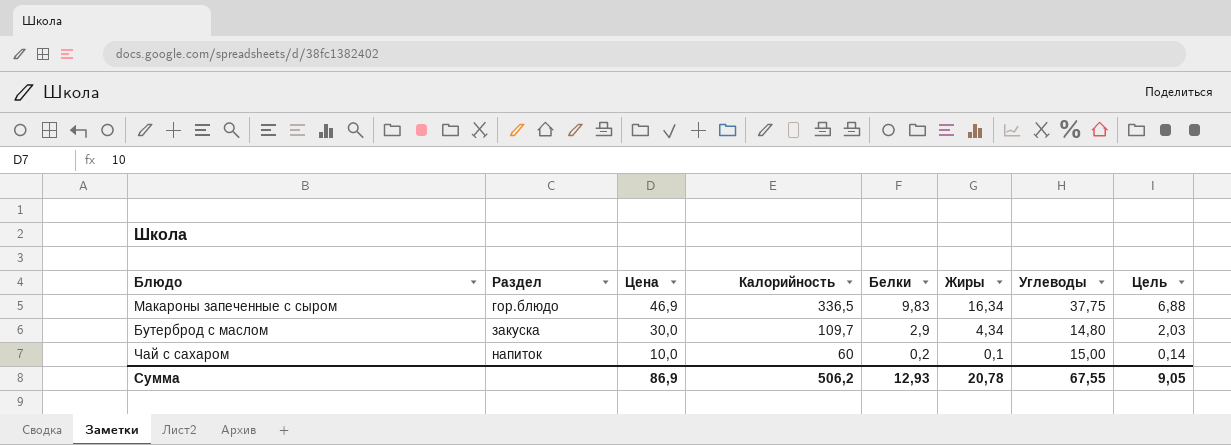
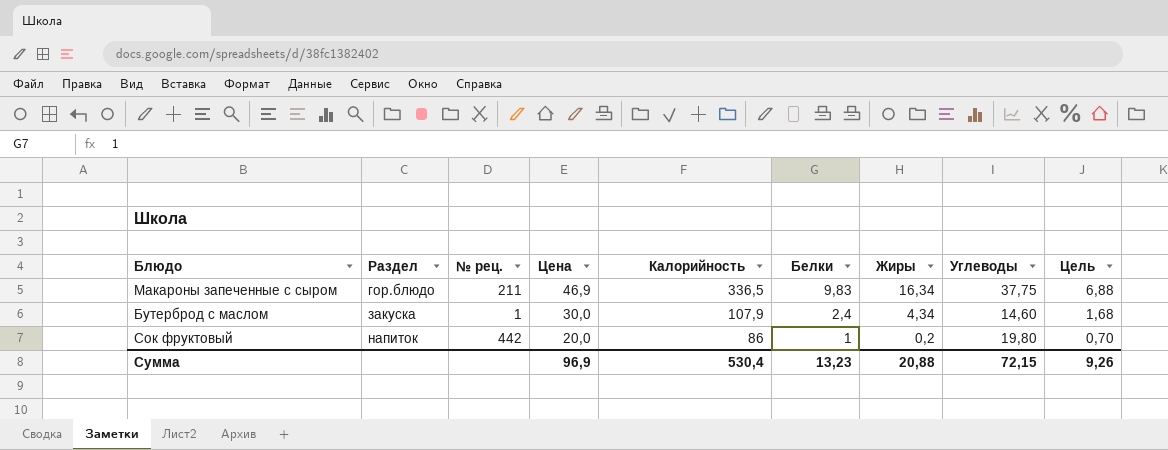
column № рец. | position: none -> 3
row Чай с сахаром: напиток | 10,0 | 60 | 0,2 | 0,1 | 15,00 | 0,14 -> none
Бутерброд с маслом | Калорийность: 109,7 -> 107,9
Бутерброд с маслом | Белки: 2,9 -> 2,4
Бутерброд с маслом | Углеводы: 14,80 -> 14,60
Бутерброд с маслом | Цель: 2,03 -> 1,68
row Сок фруктовый: none -> напиток | 442 | 20,0 | 86 | 1 | 0,2 | 19,80 | 0,70
Сумма | Цена: 86,9 -> 96,9
Сумма | Калорийность: 506,2 -> 530,4
Сумма | Белки: 12,93 -> 13,23
Сумма | Жиры: 20,78 -> 20,88
Сумма | Углеводы: 67,55 -> 72,15
Сумма | Цель: 9,05 -> 9,26

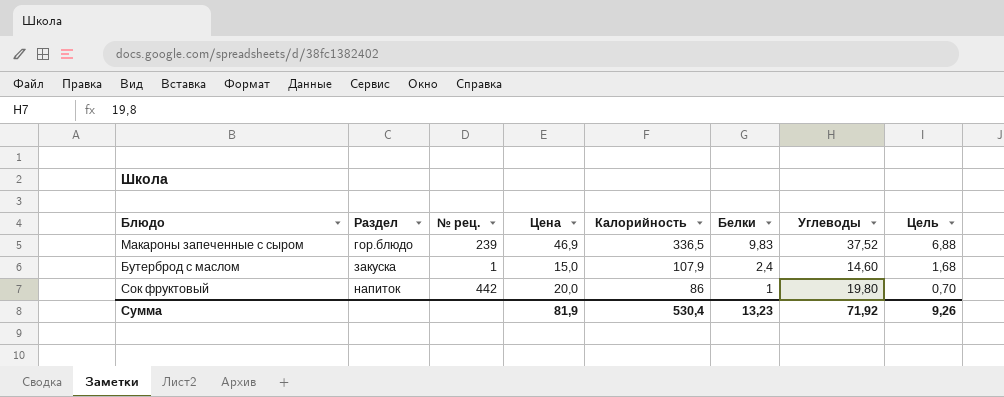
column Жиры | position: 7 -> none
Макароны запеченные с сыром | № рец.: 211 -> 239
Макароны запеченные с сыром | Углеводы: 37,75 -> 37,52
Бутерброд с маслом | Цена: 30,0 -> 15,0
Сумма | Цена: 96,9 -> 81,9
Сумма | Углеводы: 72,15 -> 71,92

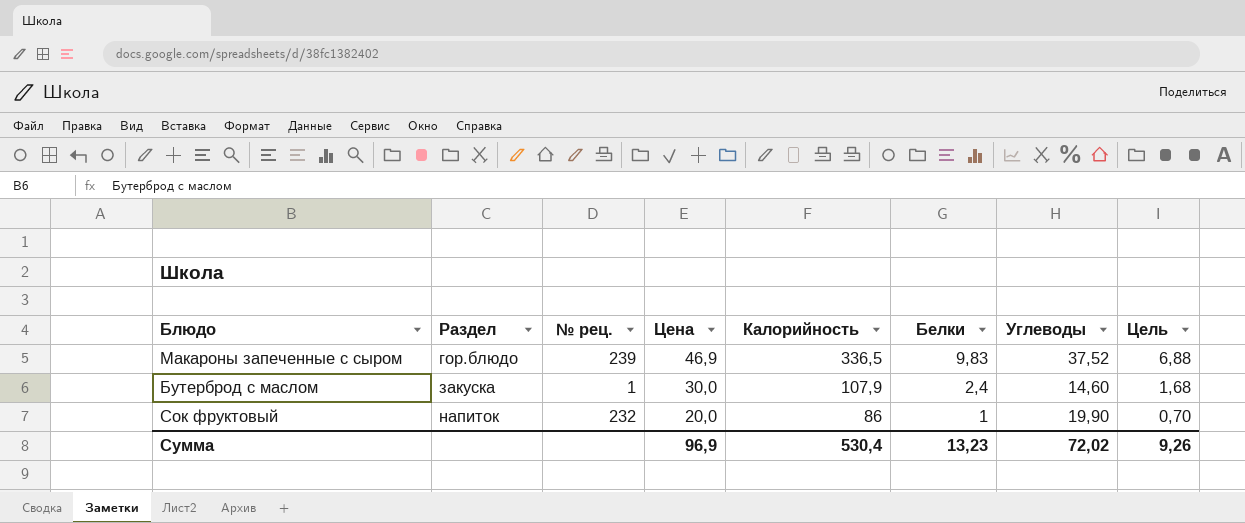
Бутерброд с маслом | Цена: 15,0 -> 30,0
Сок фруктовый | № рец.: 442 -> 232
Сок фруктовый | Углеводы: 19,80 -> 19,90
Сумма | Цена: 81,9 -> 96,9
Сумма | Углеводы: 71,92 -> 72,02

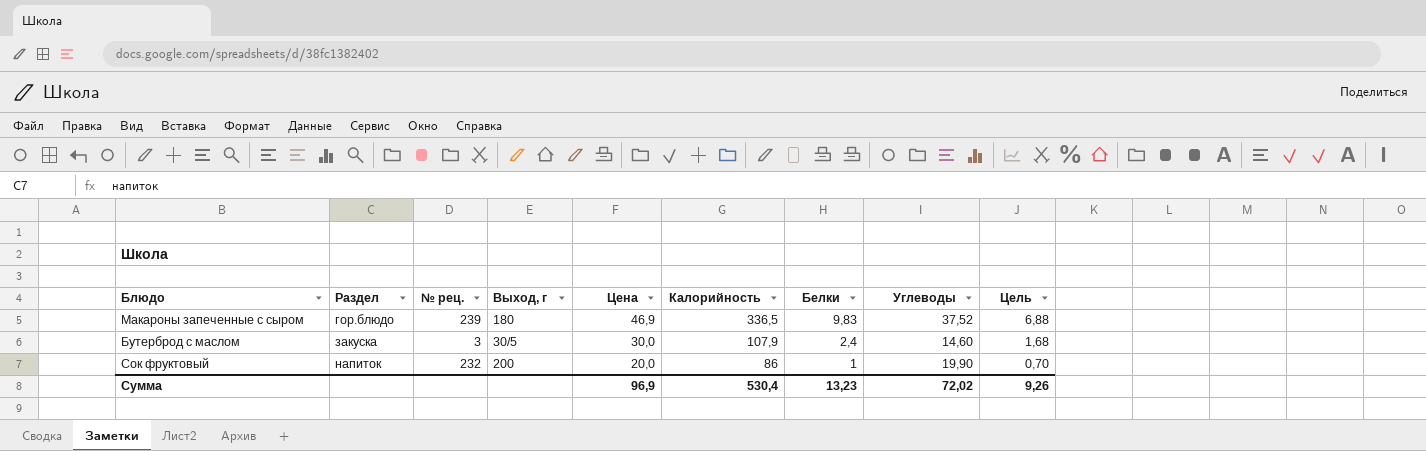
column Выход, г | position: none -> 4
Бутерброд с маслом | № рец.: 1 -> 3

